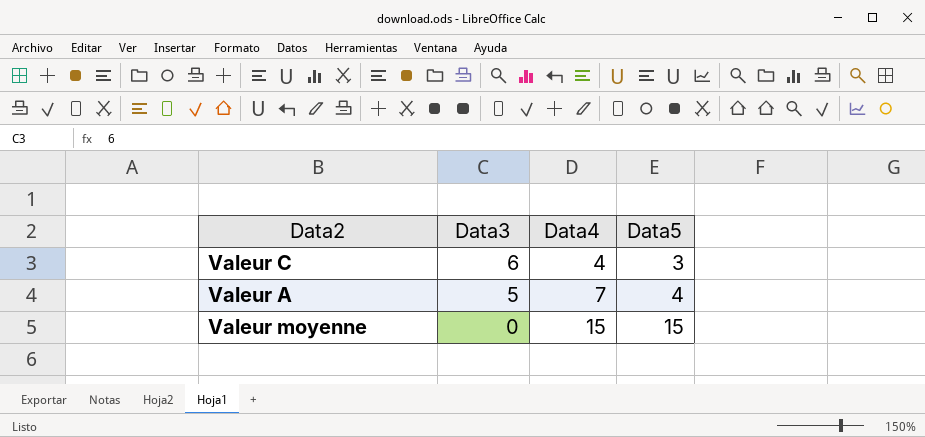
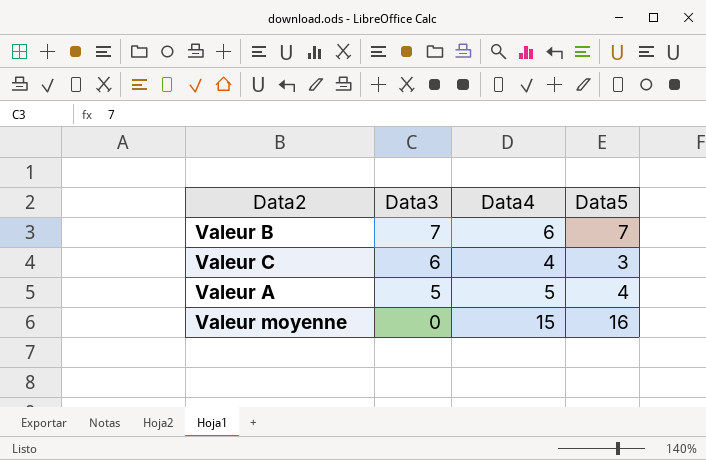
row Valeur B: none -> 7 | 6 | 7
Valeur A | Data4: 7 -> 5
Valeur moyenne | Data5: 15 -> 16

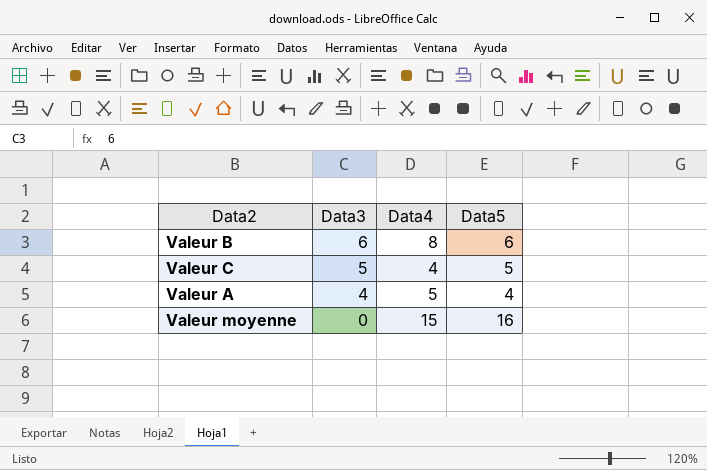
Valeur B | Data3: 7 -> 6
Valeur B | Data4: 6 -> 8
Valeur B | Data5: 7 -> 6
Valeur C | Data3: 6 -> 5
Valeur C | Data5: 3 -> 5
Valeur A | Data3: 5 -> 4

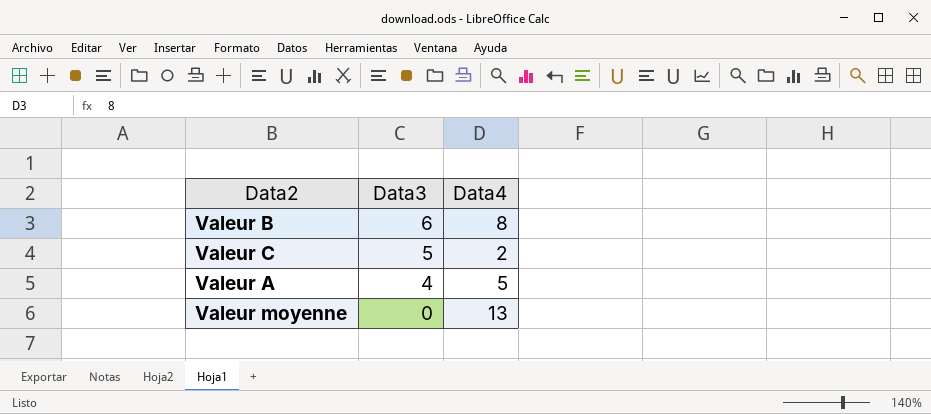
column Data5 | position: 4 -> none
Valeur C | Data4: 4 -> 2
Valeur moyenne | Data4: 15 -> 13

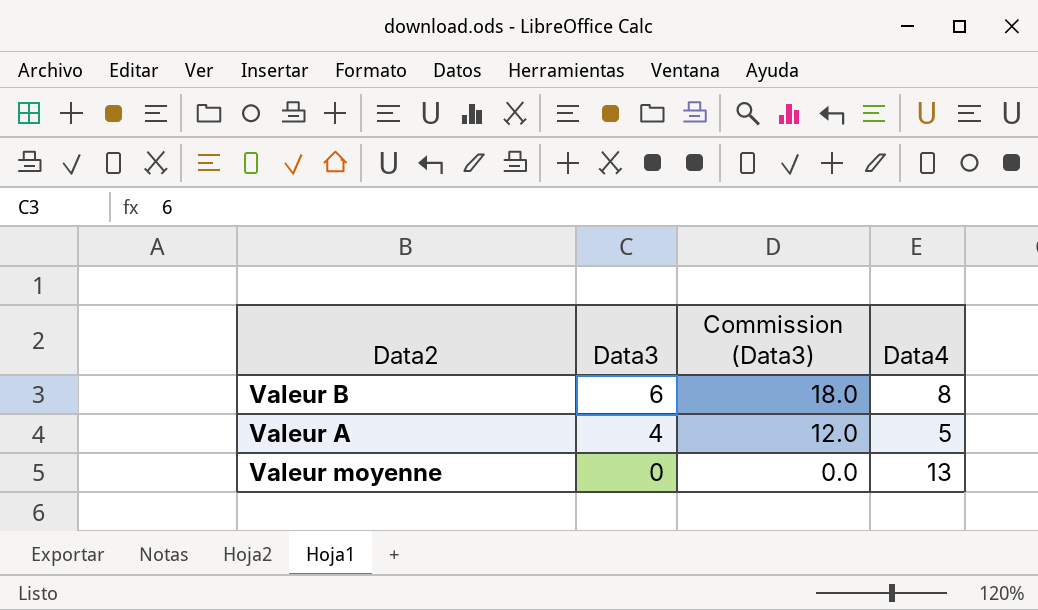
column Commission (Data3) | formula: none -> [Data3] * 3
row Valeur C: 5 | 2 -> none

